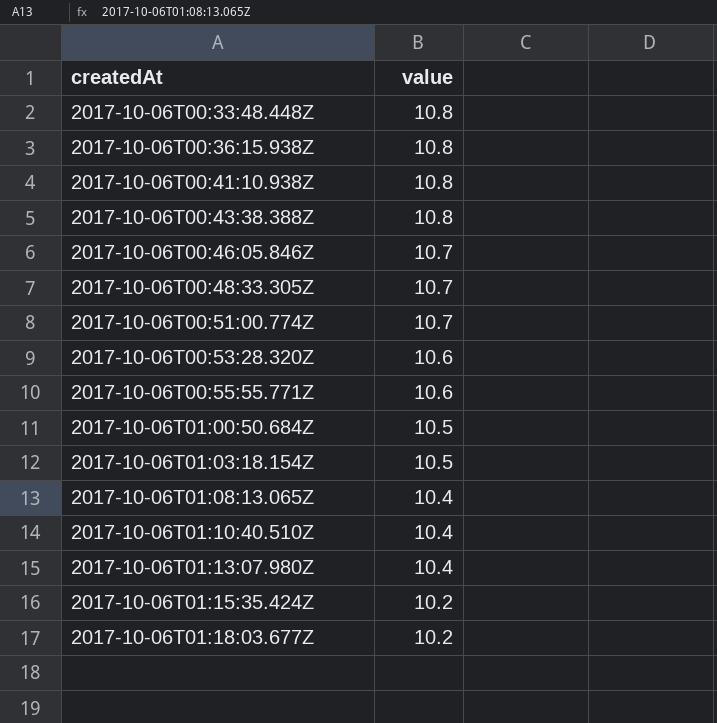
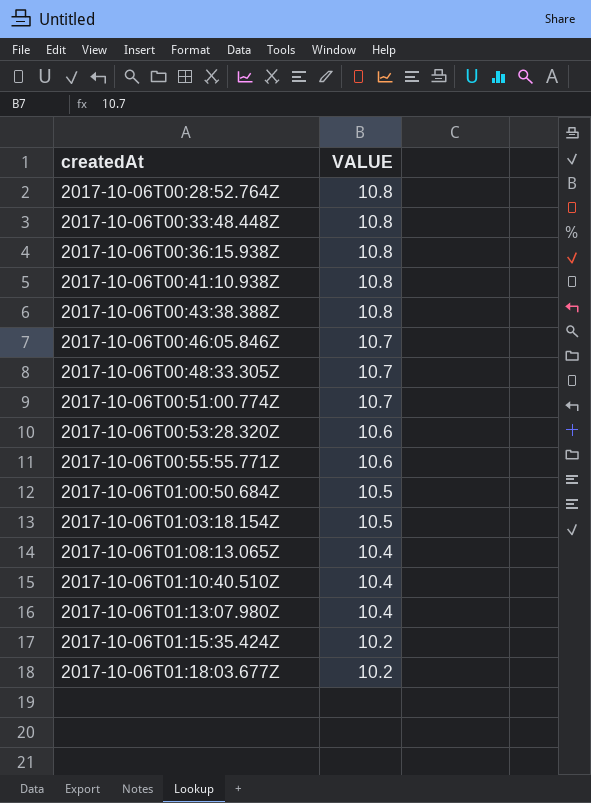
column name: value -> VALUE
row 2017-10-06T00:28:52.764Z: none -> 10.8

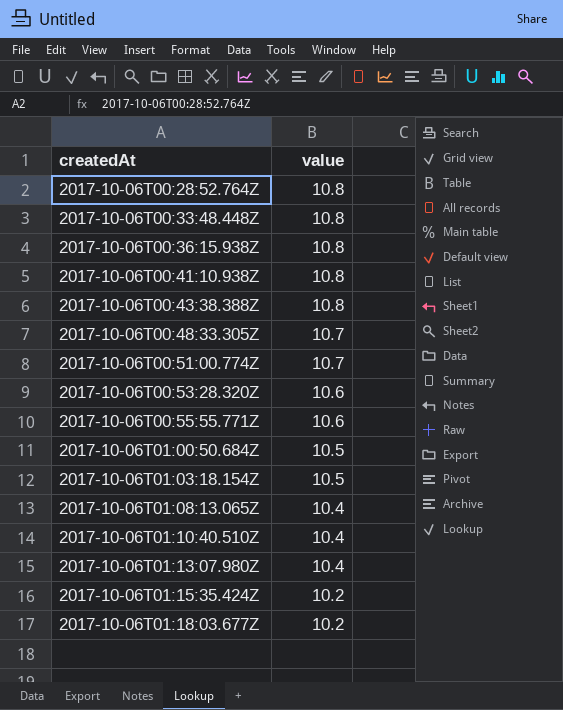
column name: VALUE -> value
row 2017-10-06T00:46:05.846Z: 10.7 -> none

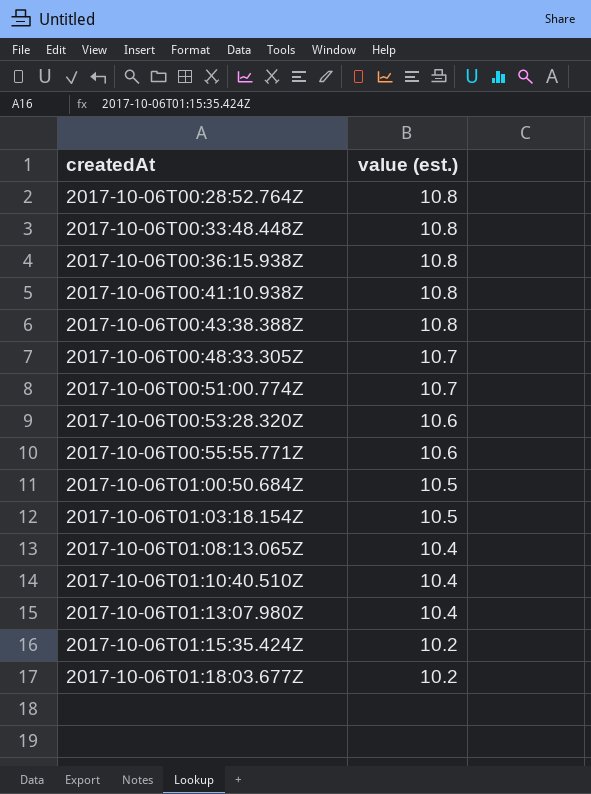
column name: value -> value (est.)

